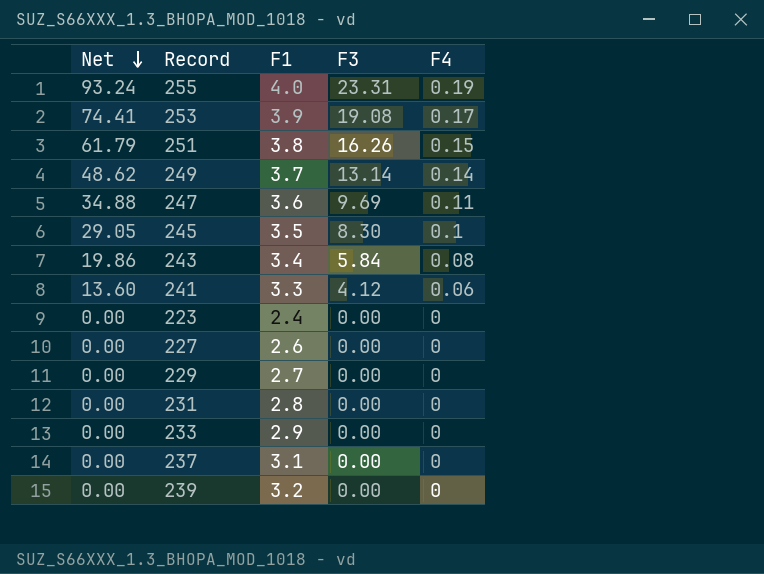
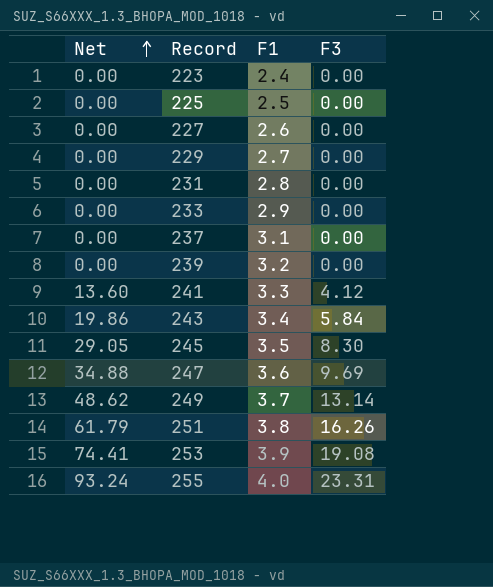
row order: Net descending -> Net ascending
column F4 | position: 5 -> none
row 225: none -> 0.00 | 2.5 | 0.00

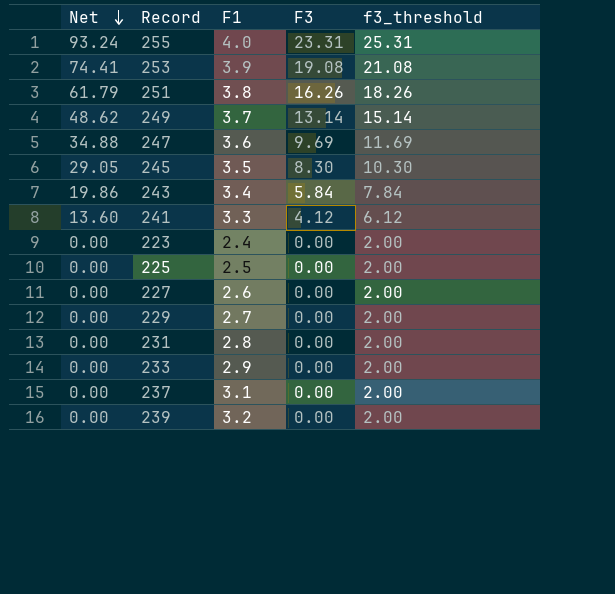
row order: Net ascending -> Net descending
column f3_threshold | formula: none -> [F3] + 2

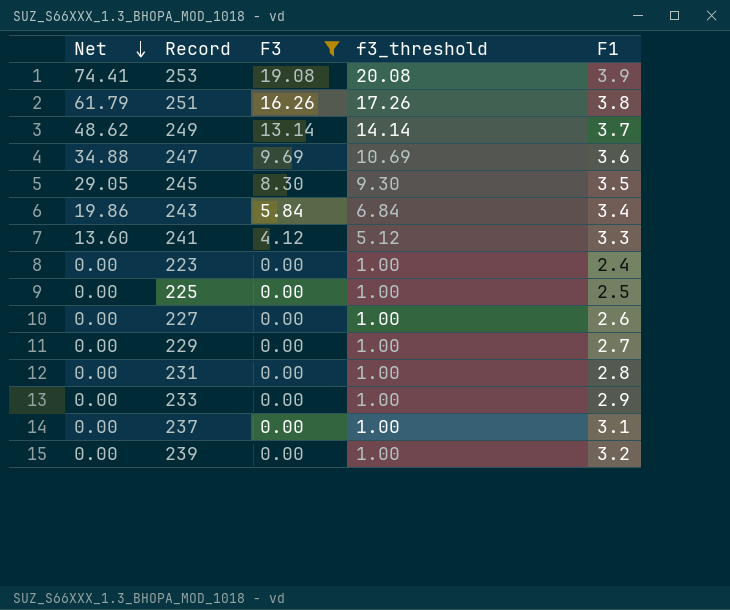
filter: none -> F3 != 23.31
column f3_threshold | formula: [F3] + 2 -> [F3] + 1
column F1 | position: 3 -> 5

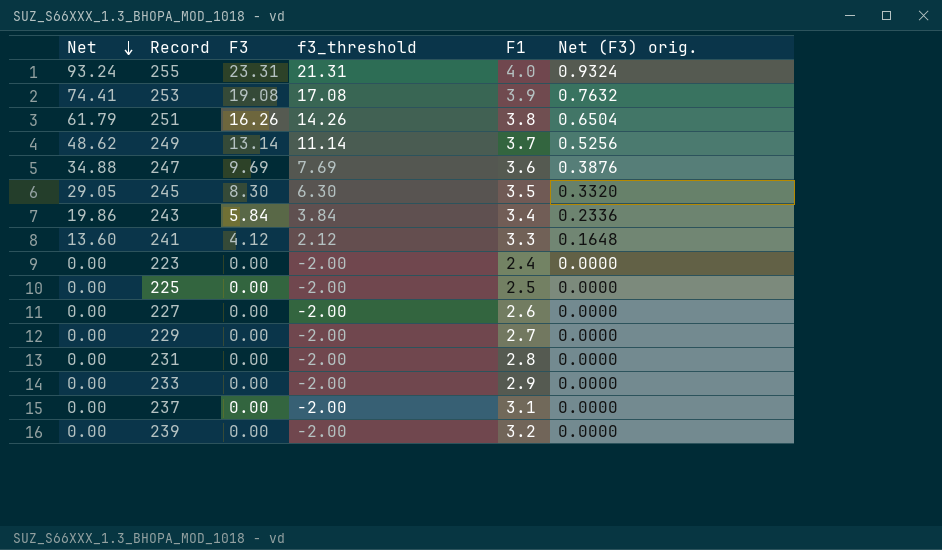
filter: F3 != 23.31 -> none
column f3_threshold | formula: [F3] + 1 -> [F3] - 2
column Net (F3) orig. | formula: none -> [F3] * 0.04

